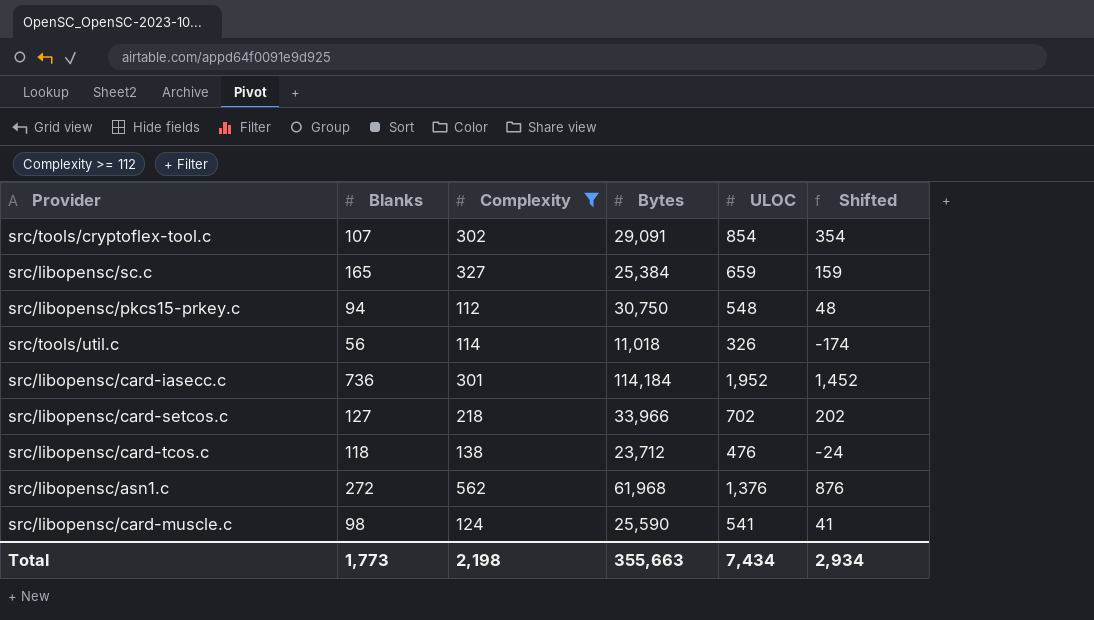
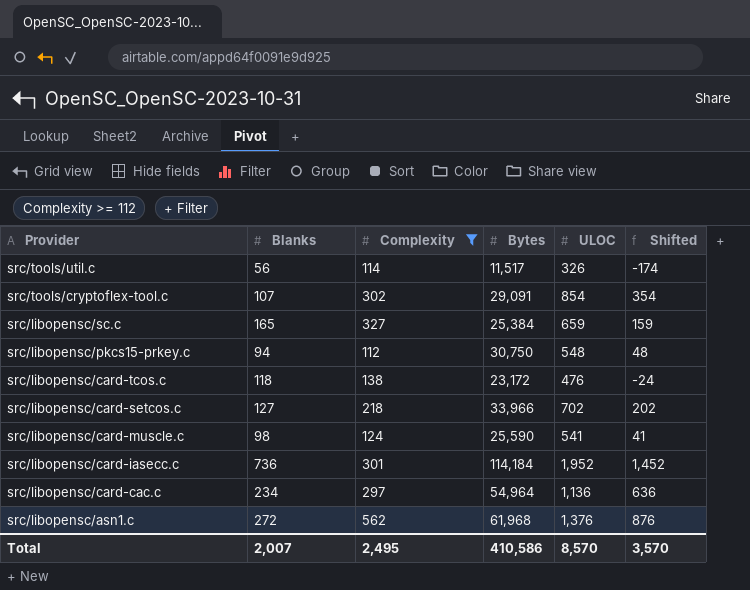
row order: none -> Provider descending
src/tools/util.c | Bytes: 11,018 -> 11,517
src/libopensc/card-tcos.c | Bytes: 23,712 -> 23,172
row src/libopensc/card-cac.c: none -> 234 | 297 | 54,964 | 1,136 | 636
Total | Blanks: 1,773 -> 2,007
Total | Complexity: 2,198 -> 2,495
Total | Bytes: 355,663 -> 410,586
Total | ULOC: 7,434 -> 8,570
Total | Shifted: 2,934 -> 3,570

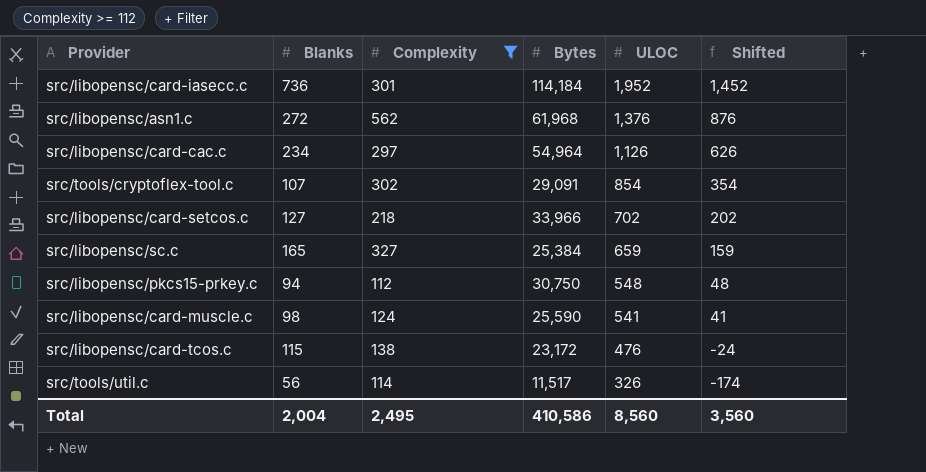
row order: Provider descending -> ULOC descending
src/libopensc/card-cac.c | ULOC: 1,136 -> 1,126
src/libopensc/card-cac.c | Shifted: 636 -> 626
src/libopensc/card-tcos.c | Blanks: 118 -> 115
Total | Blanks: 2,007 -> 2,004
Total | ULOC: 8,570 -> 8,560
Total | Shifted: 3,570 -> 3,560

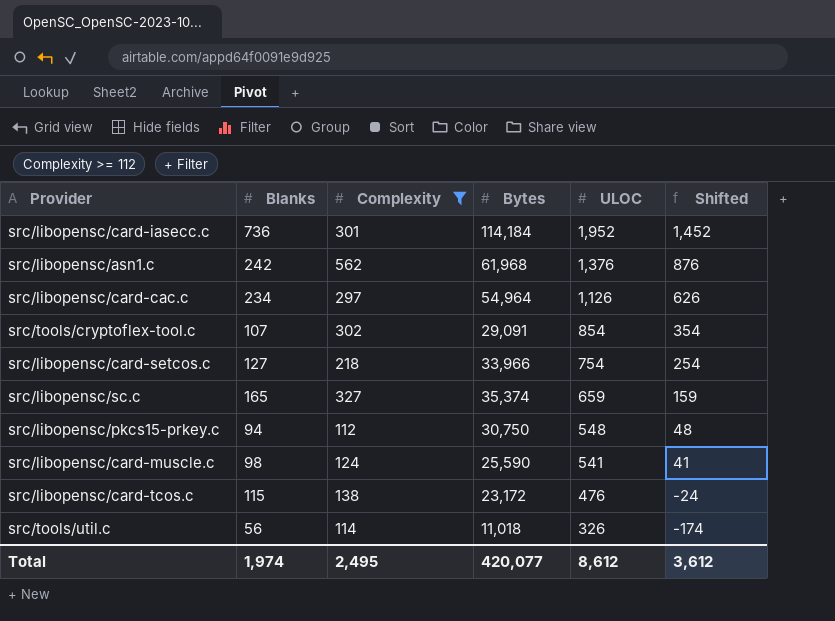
src/libopensc/asn1.c | Blanks: 272 -> 242
src/libopensc/card-setcos.c | ULOC: 702 -> 754
src/libopensc/card-setcos.c | Shifted: 202 -> 254
src/libopensc/sc.c | Bytes: 25,384 -> 35,374
src/tools/util.c | Bytes: 11,517 -> 11,018
Total | Blanks: 2,004 -> 1,974
Total | Bytes: 410,586 -> 420,077
Total | ULOC: 8,560 -> 8,612
Total | Shifted: 3,560 -> 3,612

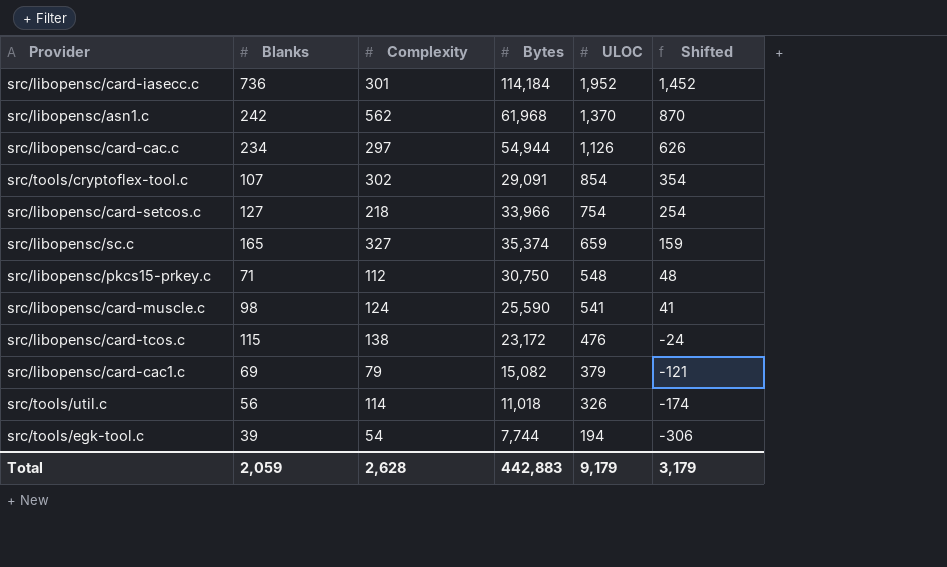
filter: Complexity >= 112 -> none
src/libopensc/asn1.c | ULOC: 1,376 -> 1,370
src/libopensc/asn1.c | Shifted: 876 -> 870
src/libopensc/card-cac.c | Bytes: 54,964 -> 54,944
src/libopensc/pkcs15-prkey.c | Blanks: 94 -> 71
Total | Blanks: 1,974 -> 2,059
Total | Complexity: 2,495 -> 2,628
Total | Bytes: 420,077 -> 442,883
Total | ULOC: 8,612 -> 9,179
Total | Shifted: 3,612 -> 3,179

